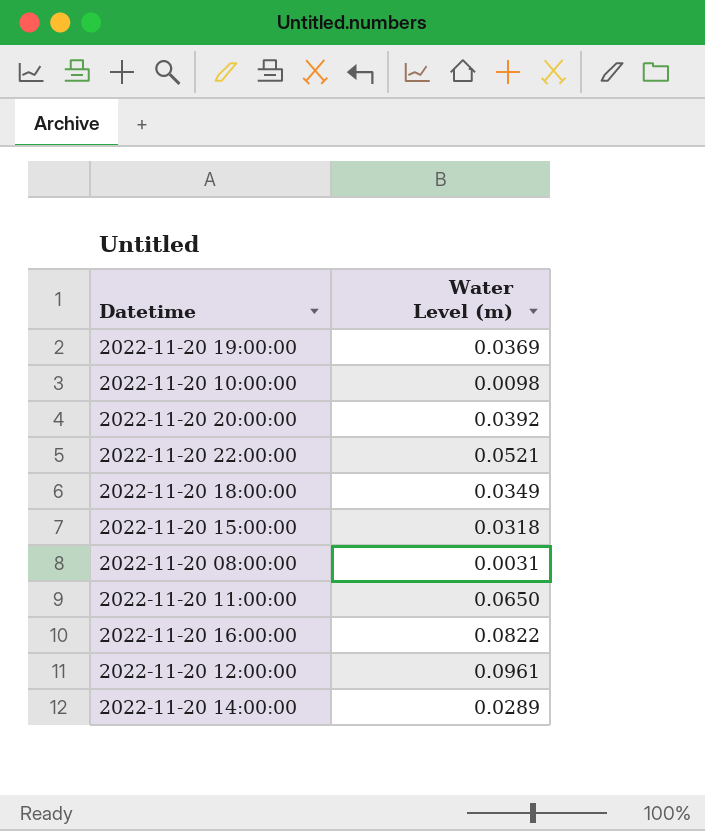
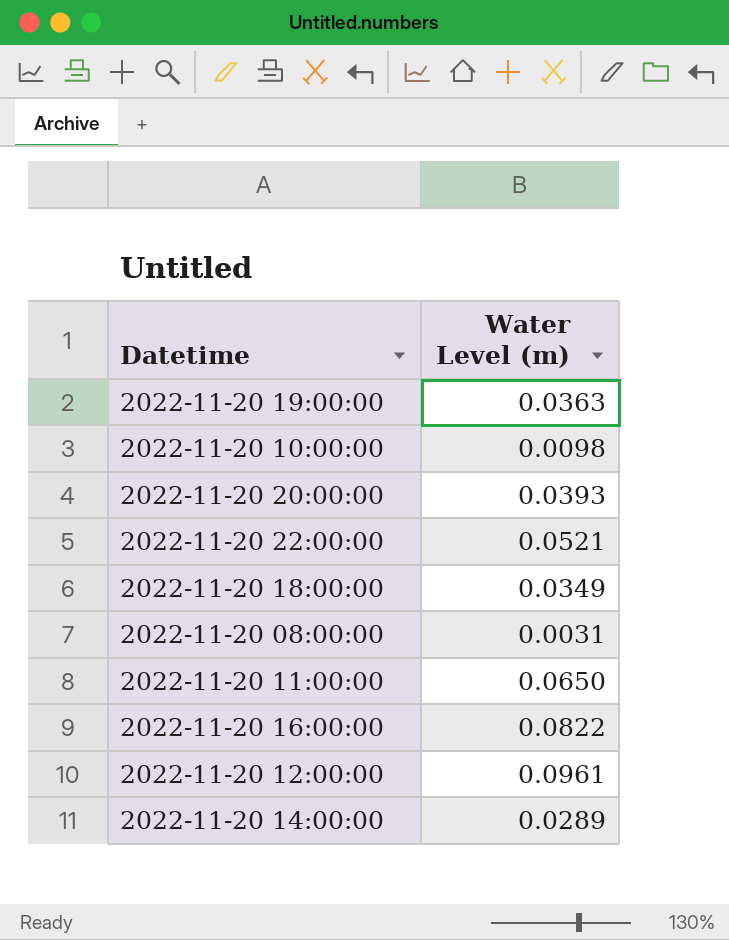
row 2022-11-20 15:00:00: 0.0318 -> none
2022-11-20 19:00:00 | Water Level (m): 0.0369 -> 0.0363
2022-11-20 20:00:00 | Water Level (m): 0.0392 -> 0.0393

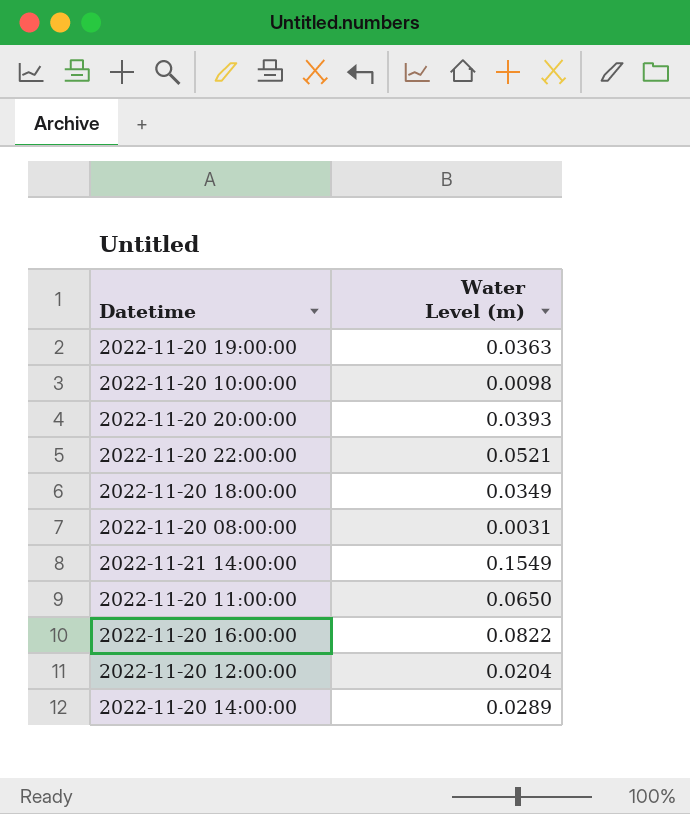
row 2022-11-21 14:00:00: none -> 0.1549
2022-11-20 12:00:00 | Water Level (m): 0.0961 -> 0.0204

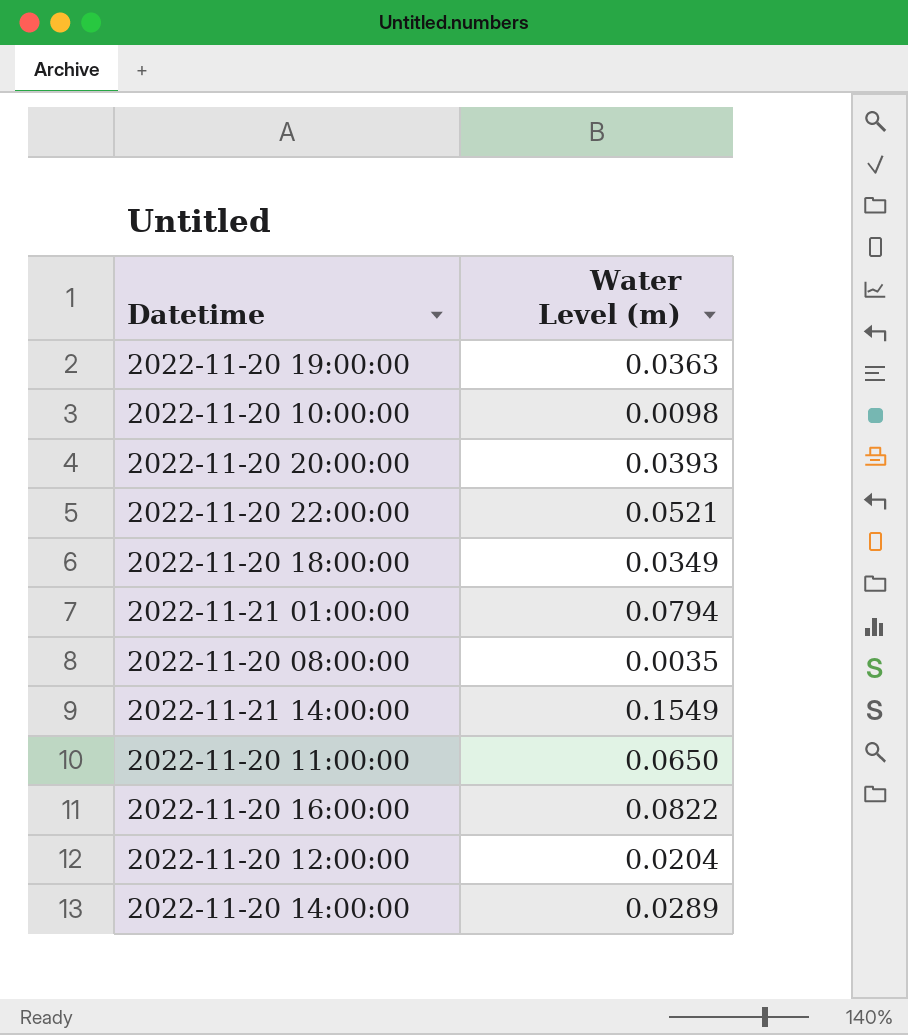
row 2022-11-21 01:00:00: none -> 0.0794
2022-11-20 08:00:00 | Water Level (m): 0.0031 -> 0.0035

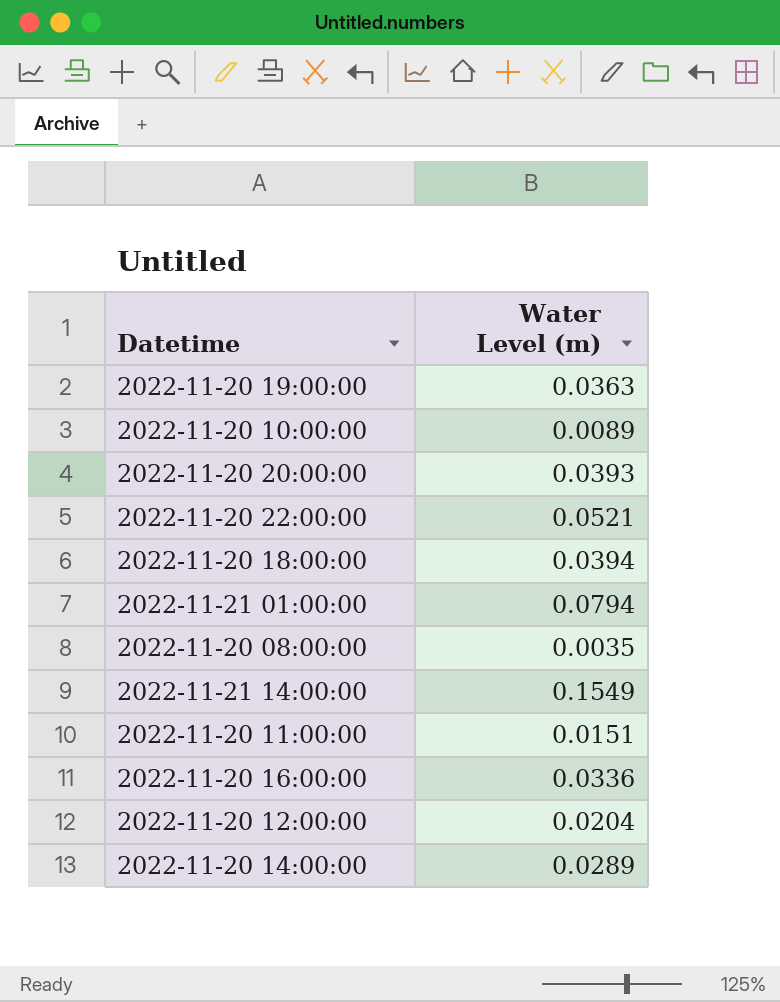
2022-11-20 10:00:00 | Water Level (m): 0.0098 -> 0.0089
2022-11-20 18:00:00 | Water Level (m): 0.0349 -> 0.0394
2022-11-20 11:00:00 | Water Level (m): 0.0650 -> 0.0151
2022-11-20 16:00:00 | Water Level (m): 0.0822 -> 0.0336

